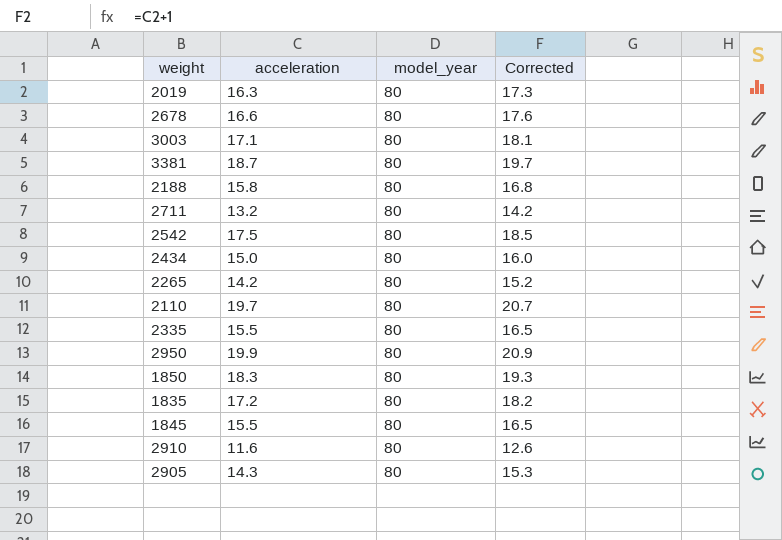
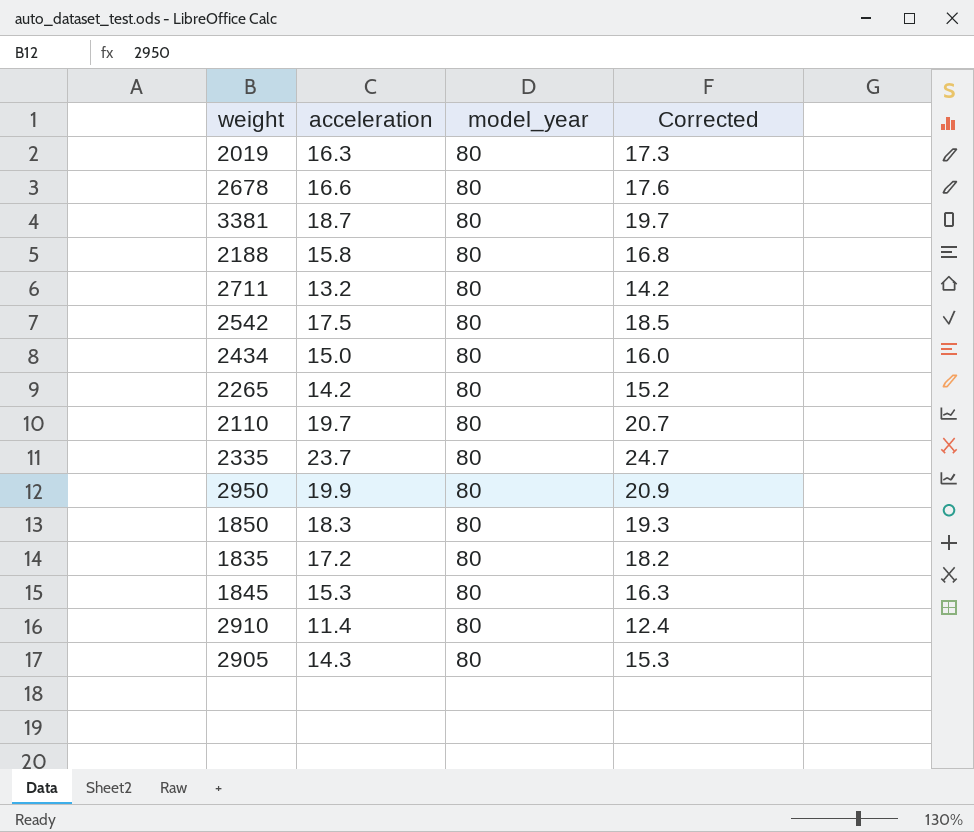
row 3003: 17.1 | 80 | 18.1 -> none
2335 | acceleration: 15.5 -> 23.7
2335 | Corrected: 16.5 -> 24.7
1845 | acceleration: 15.5 -> 15.3
1845 | Corrected: 16.5 -> 16.3
2910 | acceleration: 11.6 -> 11.4
2910 | Corrected: 12.6 -> 12.4

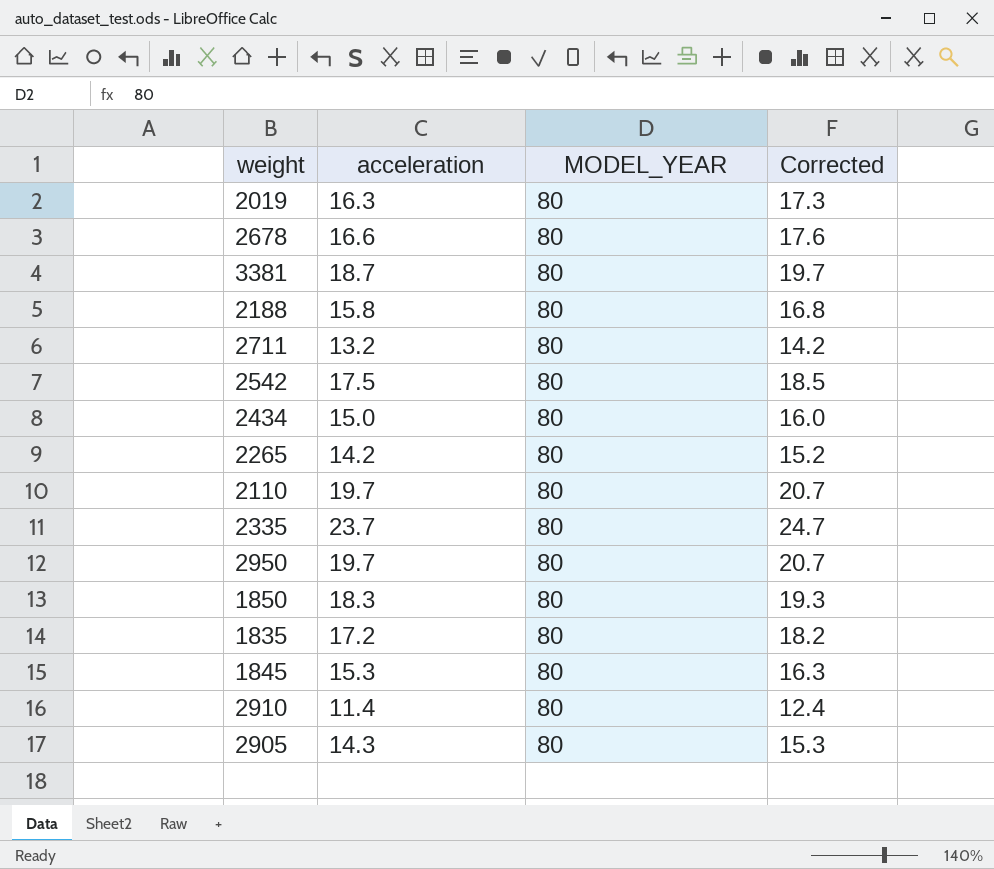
column name: model_year -> MODEL_YEAR
2950 | acceleration: 19.9 -> 19.7
2950 | Corrected: 20.9 -> 20.7

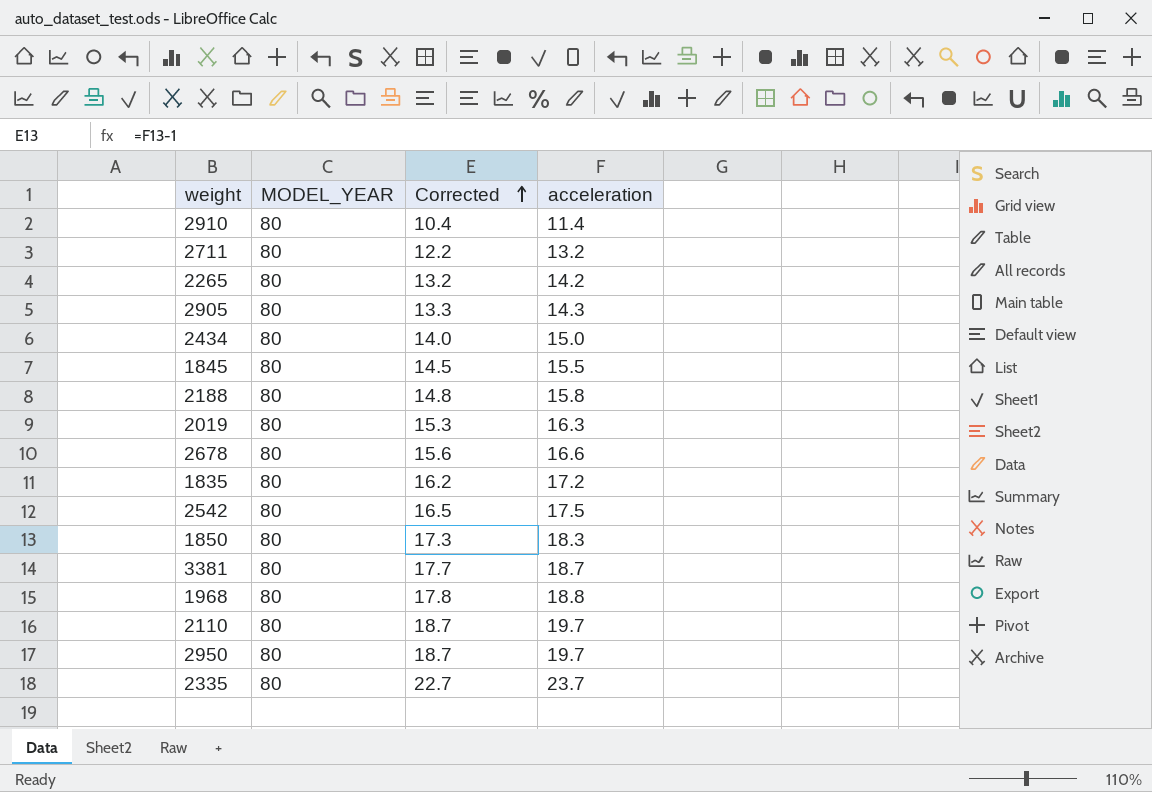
row order: none -> Corrected ascending
column Corrected | formula: [acceleration] + 1 -> [acceleration] - 1
column acceleration | position: 2 -> 4
1845 | acceleration: 15.3 -> 15.5
row 1968: none -> 80 | 17.8 | 18.8

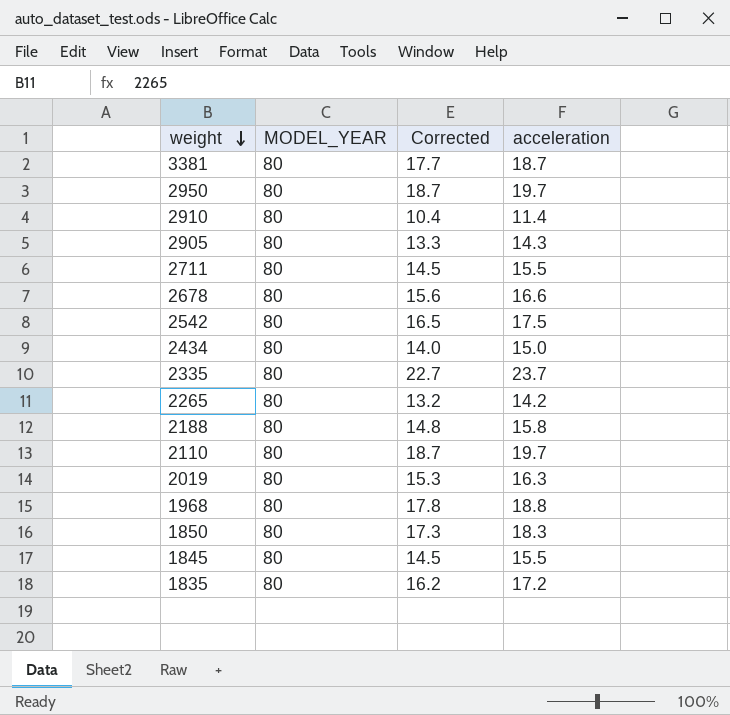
row order: Corrected ascending -> weight descending
2711 | Corrected: 12.2 -> 14.5
2711 | acceleration: 13.2 -> 15.5

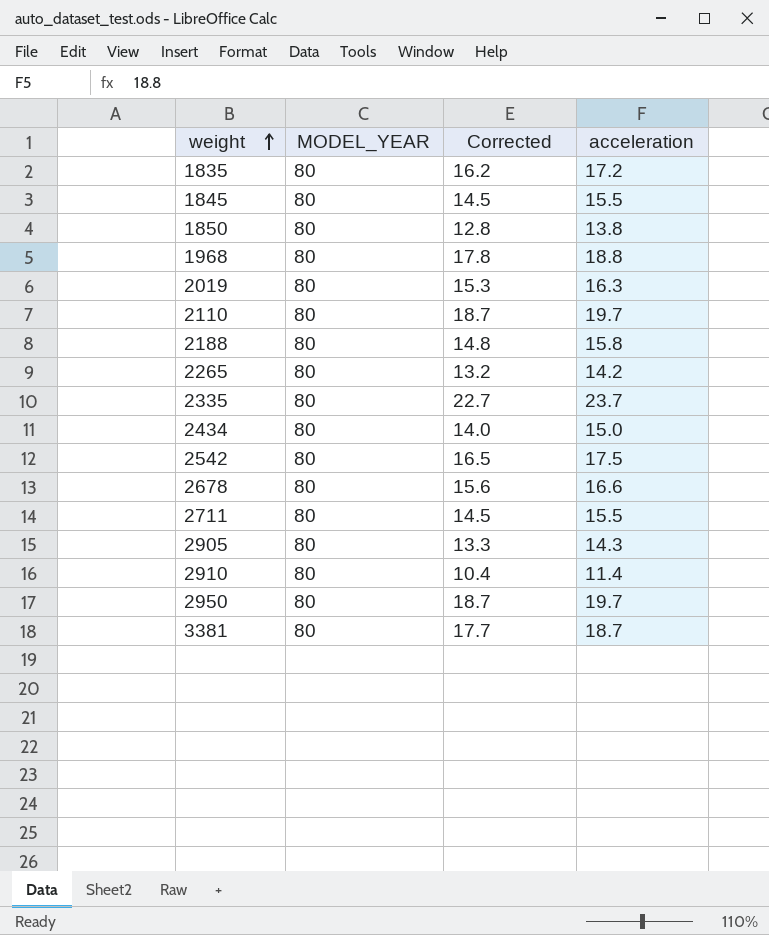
row order: weight descending -> weight ascending
1850 | Corrected: 17.3 -> 12.8
1850 | acceleration: 18.3 -> 13.8

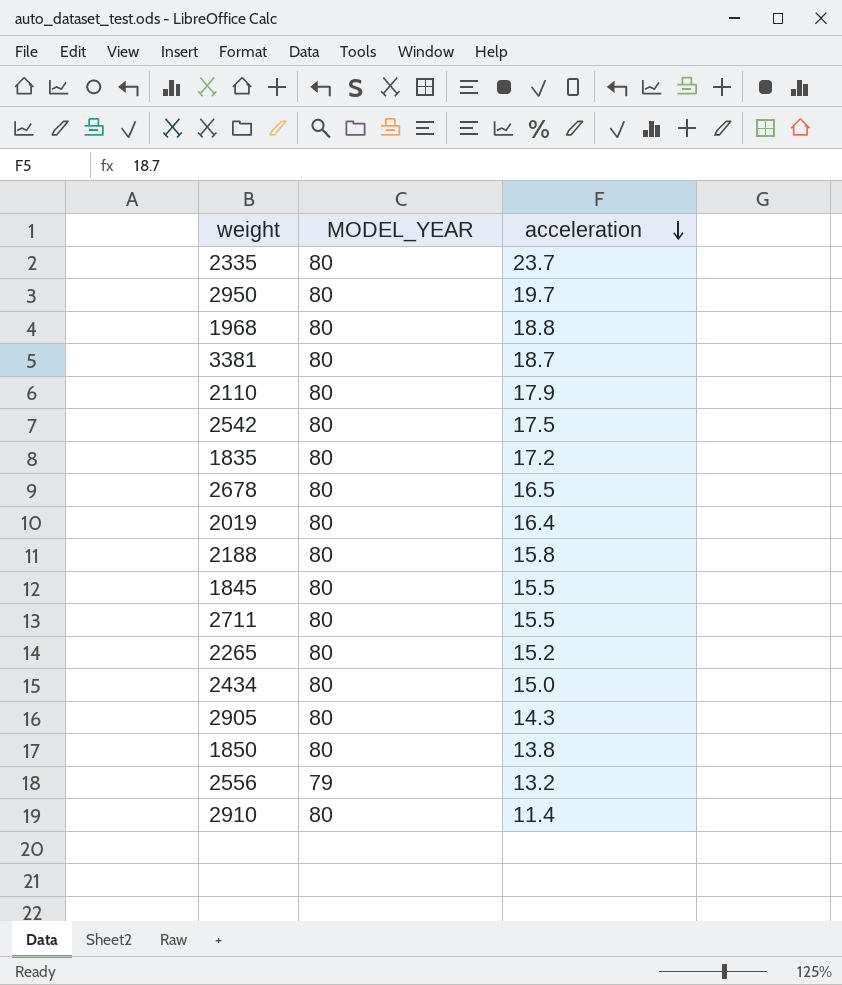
row order: weight ascending -> acceleration descending
column Corrected | formula: [acceleration] - 1 -> none
2110 | acceleration: 19.7 -> 17.9
2678 | acceleration: 16.6 -> 16.5
2019 | acceleration: 16.3 -> 16.4
2265 | acceleration: 14.2 -> 15.2
row 2556: none -> 79 | 13.2

